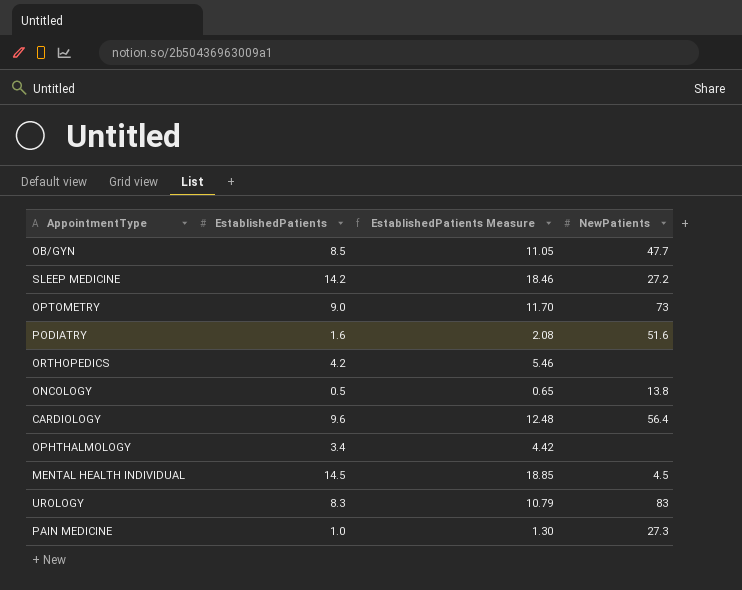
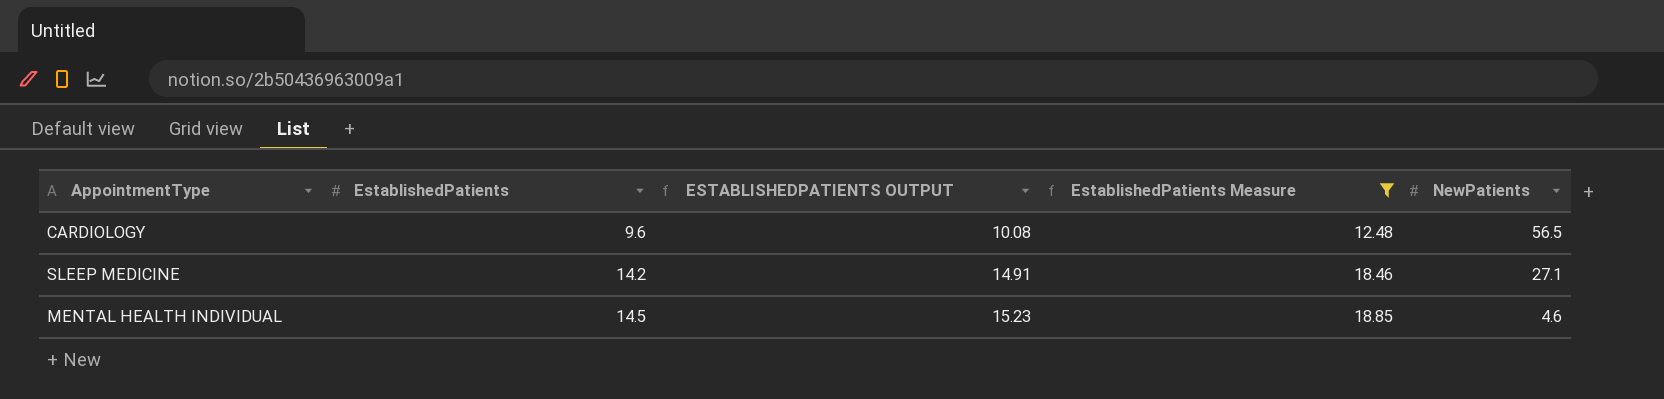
filter: none -> EstablishedPatients Measure >= 12.48
row order: none -> EstablishedPatients ascending
column ESTABLISHEDPATIENTS OUTPUT | formula: none -> [EstablishedPatients] * 1.05
CARDIOLOGY | NewPatients: 56.4 -> 56.5
SLEEP MEDICINE | NewPatients: 27.2 -> 27.1
MENTAL HEALTH INDIVIDUAL | NewPatients: 4.5 -> 4.6

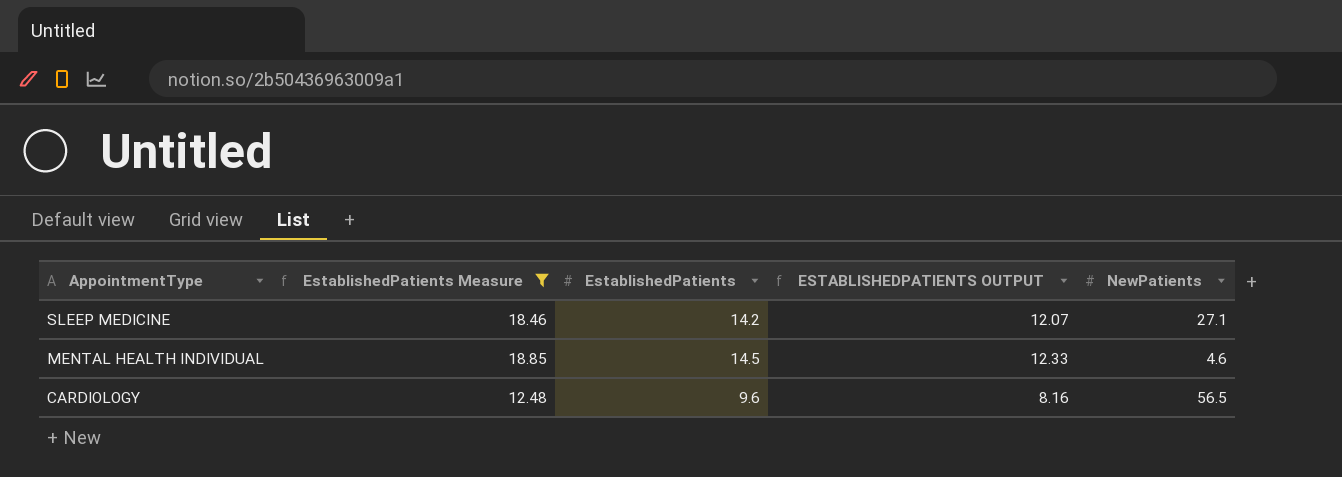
row order: EstablishedPatients ascending -> AppointmentType descending
column EstablishedPatients Measure | position: 4 -> 2
column ESTABLISHEDPATIENTS OUTPUT | formula: [EstablishedPatients] * 1.05 -> [EstablishedPatients] * 0.85

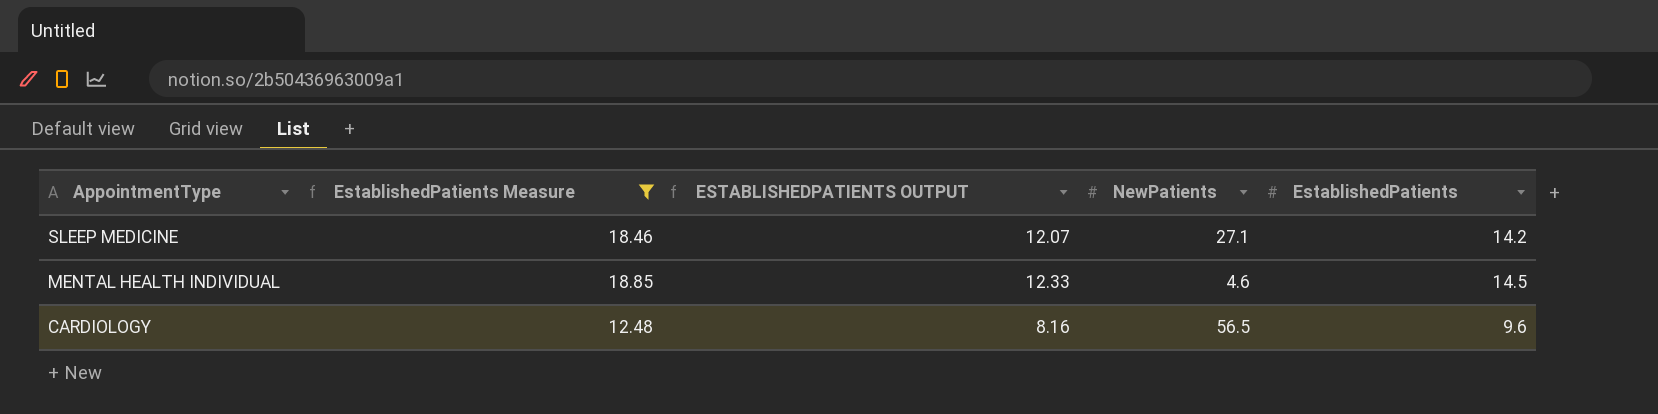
column EstablishedPatients | position: 3 -> 5

